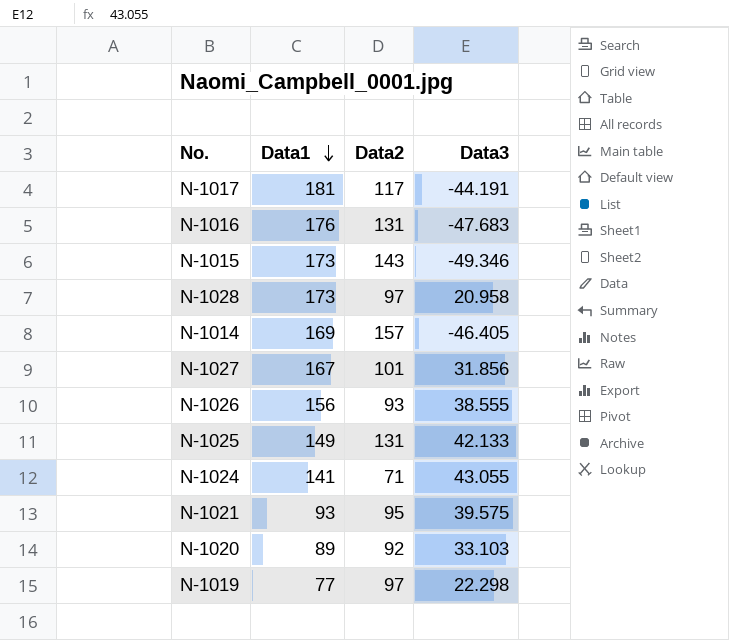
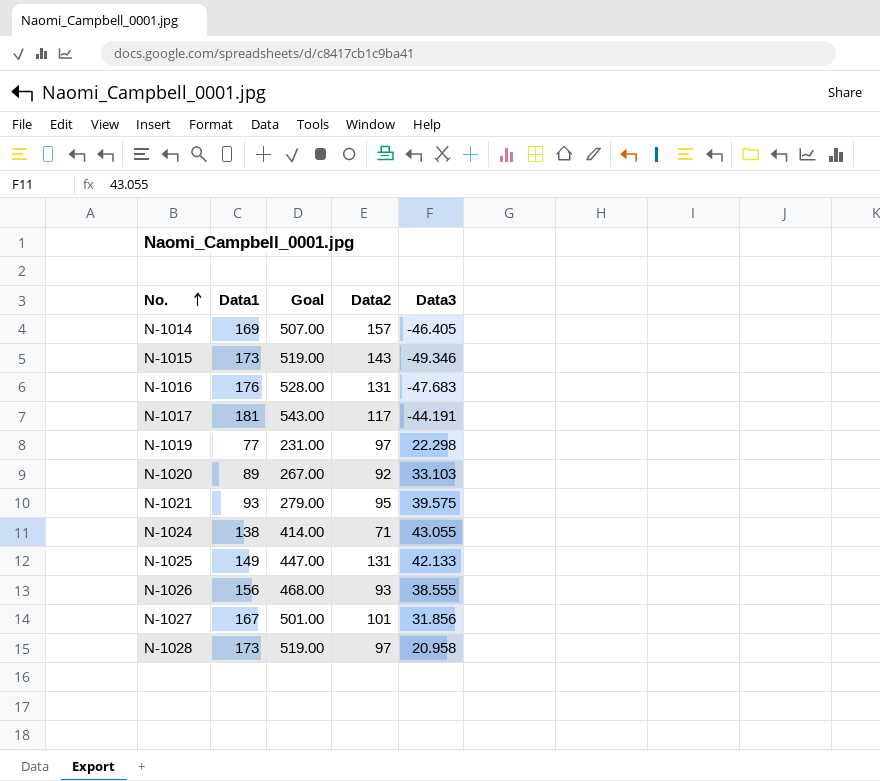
row order: Data1 descending -> No. ascending
column Goal | formula: none -> [Data1] * 3
N-1024 | Data1: 141 -> 138

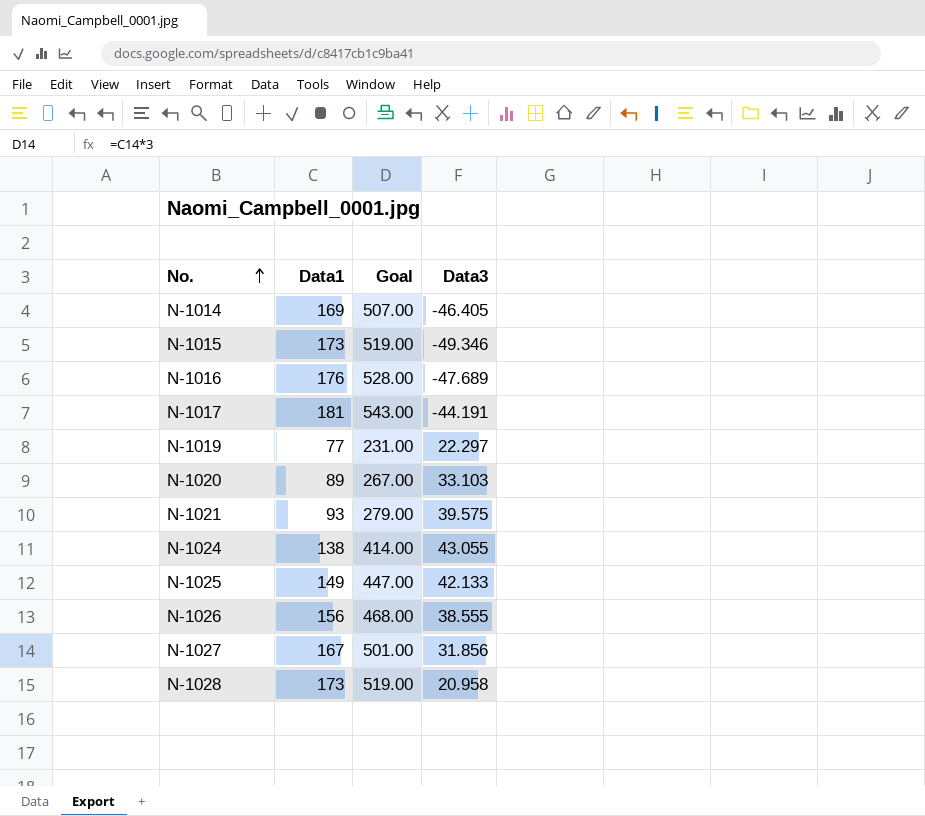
column Data2 | position: 4 -> none
N-1016 | Data3: -47.683 -> -47.689
N-1019 | Data3: 22.298 -> 22.297

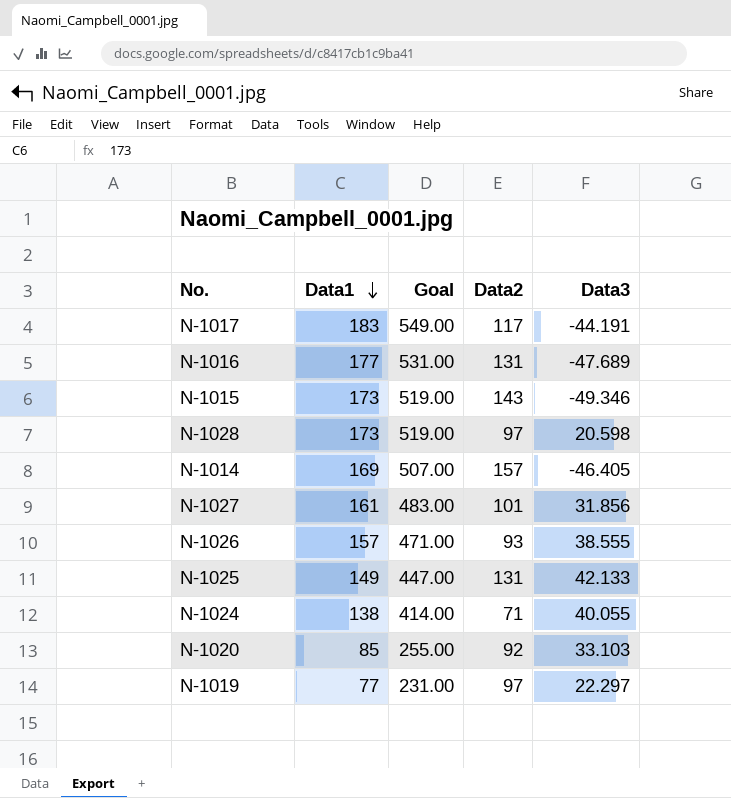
row order: No. ascending -> Data1 descending
column Data2 | position: none -> 4
row N-1021: 93 | 279.00 | 39.575 -> none
N-1017 | Data1: 181 -> 183
N-1017 | Goal: 543.00 -> 549.00
N-1016 | Data1: 176 -> 177
N-1016 | Goal: 528.00 -> 531.00
N-1028 | Data3: 20.958 -> 20.598
N-1027 | Data1: 167 -> 161
N-1027 | Goal: 501.00 -> 483.00
N-1026 | Data1: 156 -> 157
N-1026 | Goal: 468.00 -> 471.00
N-1024 | Data3: 43.055 -> 40.055
N-1020 | Data1: 89 -> 85
N-1020 | Goal: 267.00 -> 255.00

